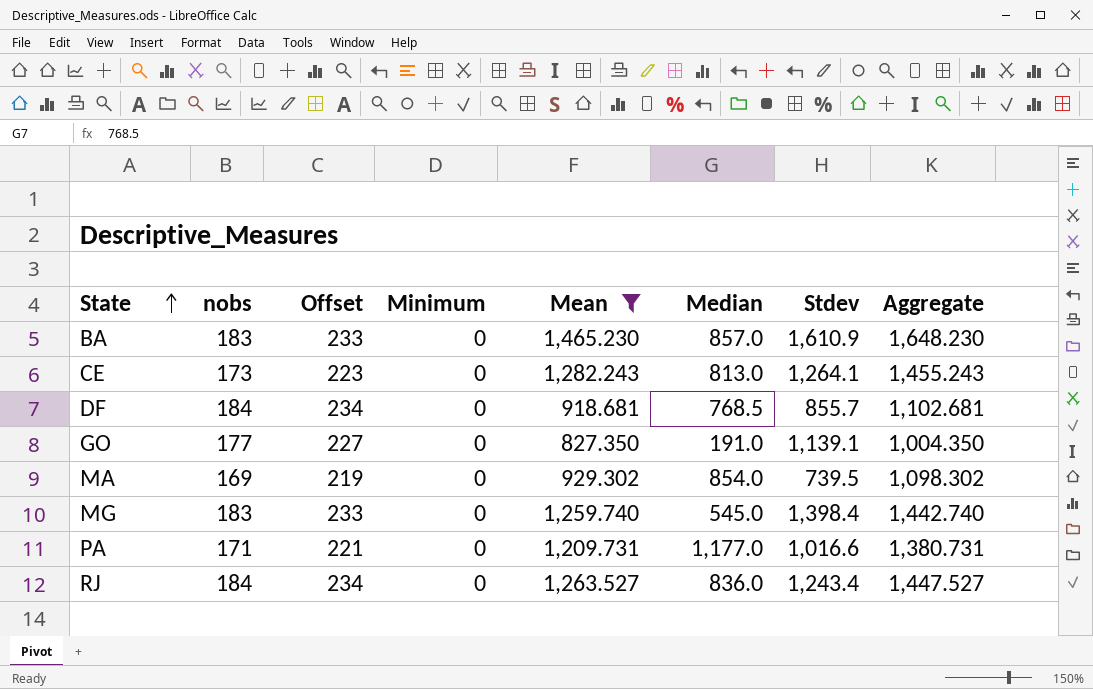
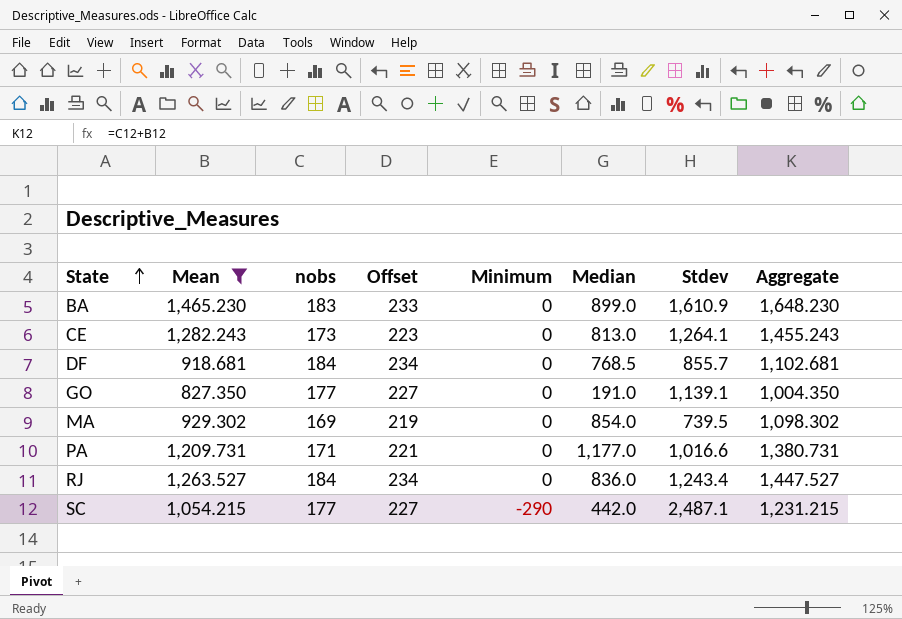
column Mean | position: 5 -> 2
row MG: 183 | 233 | 0 | 1,259.740 | 545.0 | 1,398.4 | 1,442.740 -> none
BA | Median: 857.0 -> 899.0
row SC: none -> 1,054.215 | 177 | 227 | -290 | 442.0 | 2,487.1 | 1,231.215

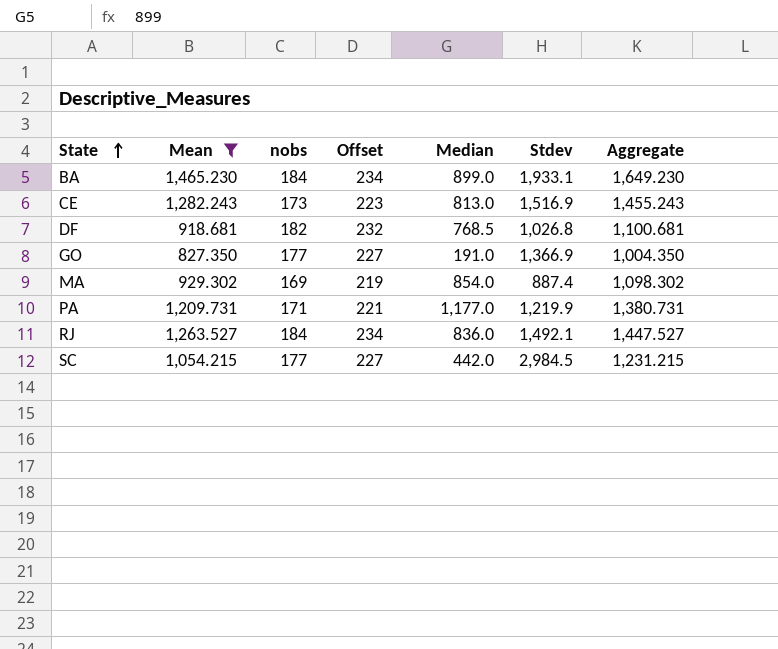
column Minimum | position: 5 -> none
BA | nobs: 183 -> 184
BA | Offset: 233 -> 234
BA | Stdev: 1,610.9 -> 1,933.1
BA | Aggregate: 1,648.230 -> 1,649.230
CE | Stdev: 1,264.1 -> 1,516.9
DF | nobs: 184 -> 182
DF | Offset: 234 -> 232
DF | Stdev: 855.7 -> 1,026.8
DF | Aggregate: 1,102.681 -> 1,100.681
GO | Stdev: 1,139.1 -> 1,366.9
MA | Stdev: 739.5 -> 887.4
PA | Stdev: 1,016.6 -> 1,219.9
RJ | Stdev: 1,243.4 -> 1,492.1
SC | Stdev: 2,487.1 -> 2,984.5

